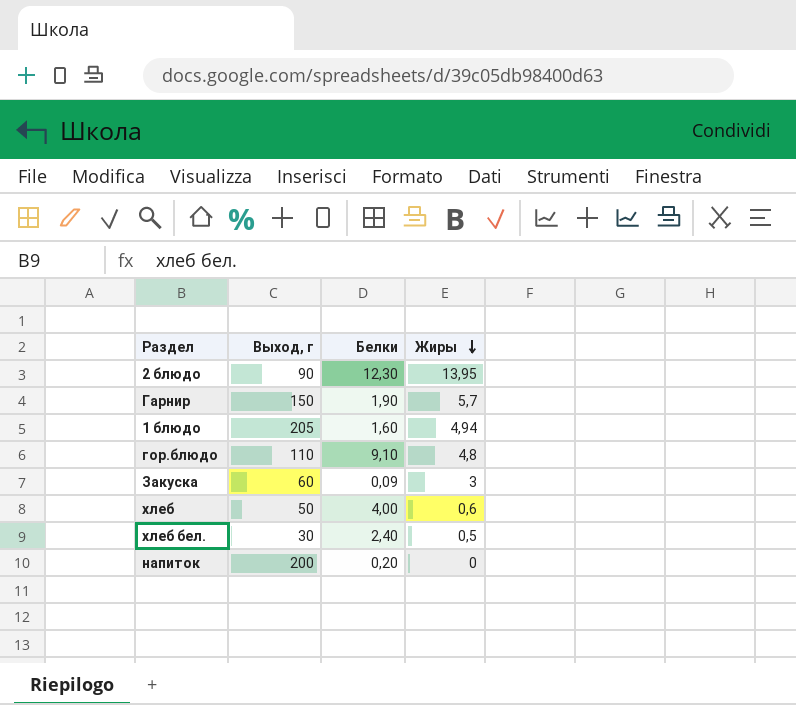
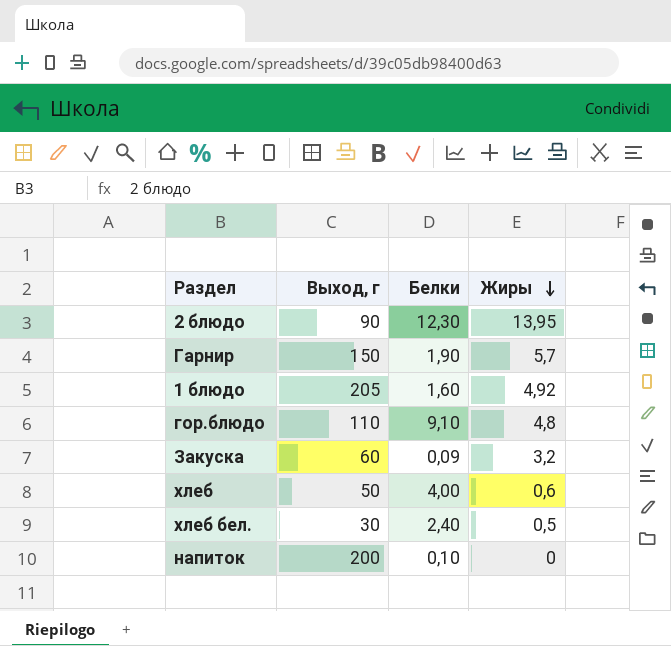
1 блюдо | Жиры: 4,94 -> 4,92
Закуска | Жиры: 3 -> 3,2
напиток | Белки: 0,20 -> 0,10

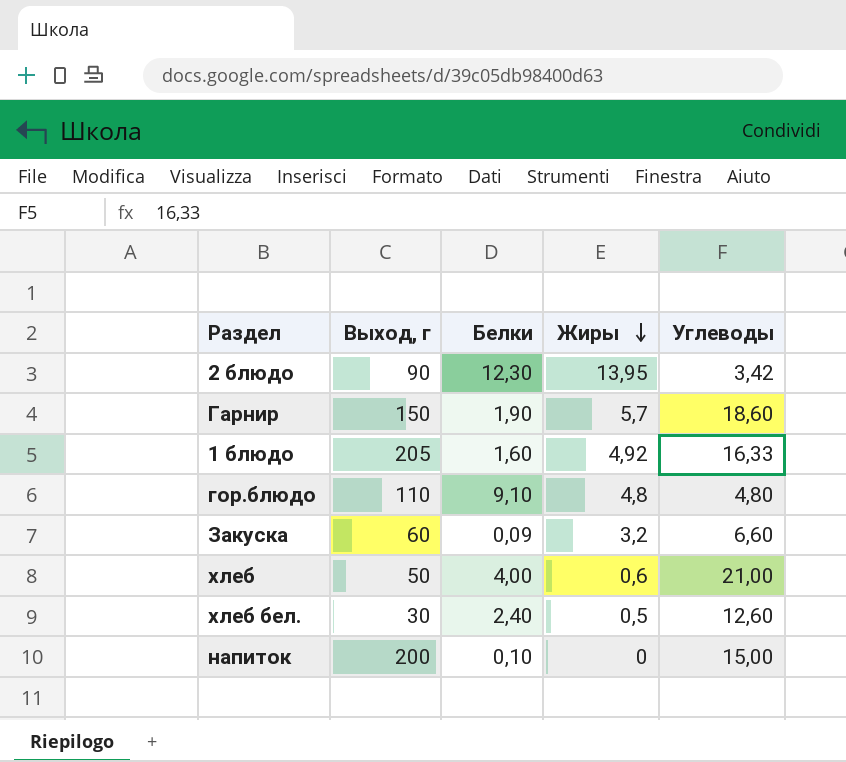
column Углеводы | position: none -> 5

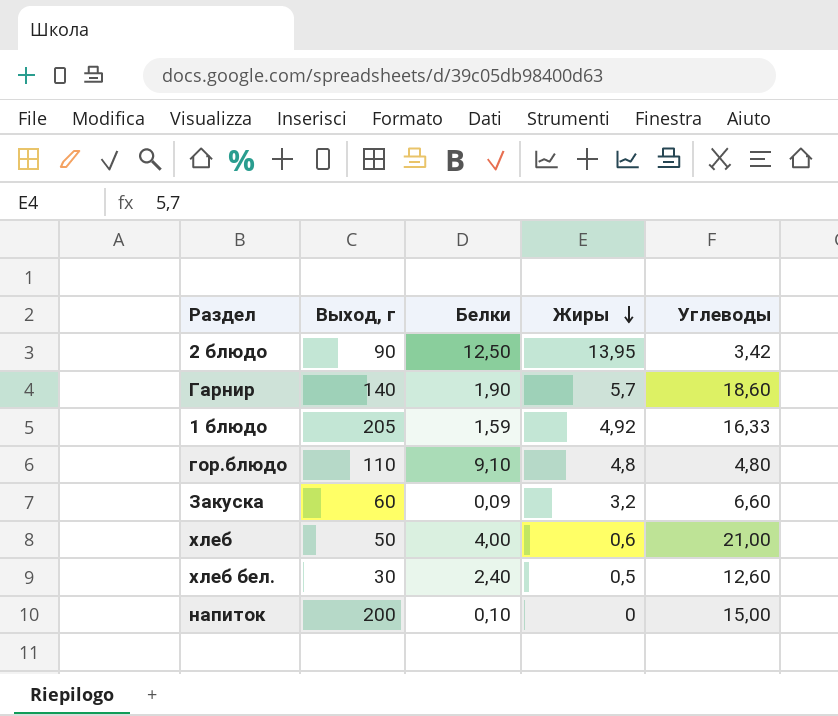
2 блюдо | Белки: 12,30 -> 12,50
Гарнир | Выход, г: 150 -> 140
1 блюдо | Белки: 1,60 -> 1,59

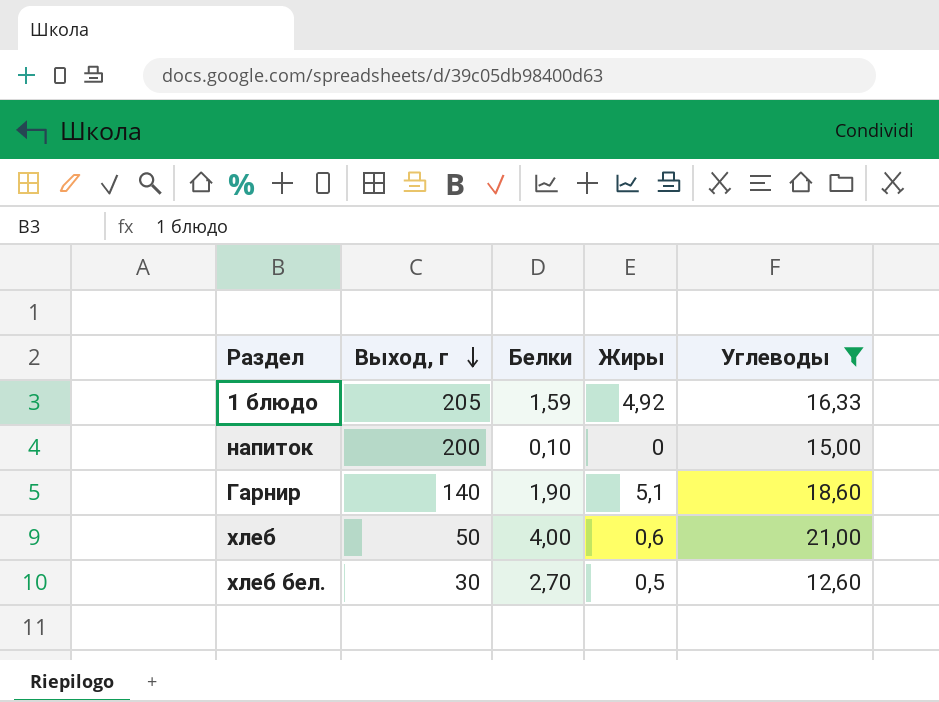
filter: none -> Углеводы >= 12,60
row order: Жиры descending -> Выход, г descending
Гарнир | Жиры: 5,7 -> 5,1
хлеб бел. | Белки: 2,40 -> 2,70

